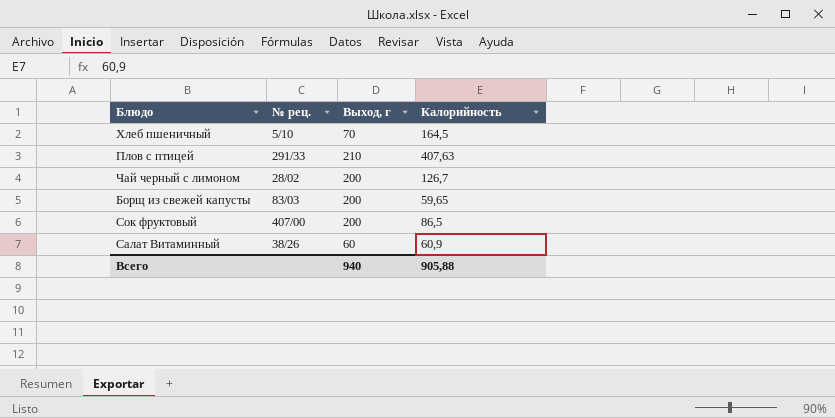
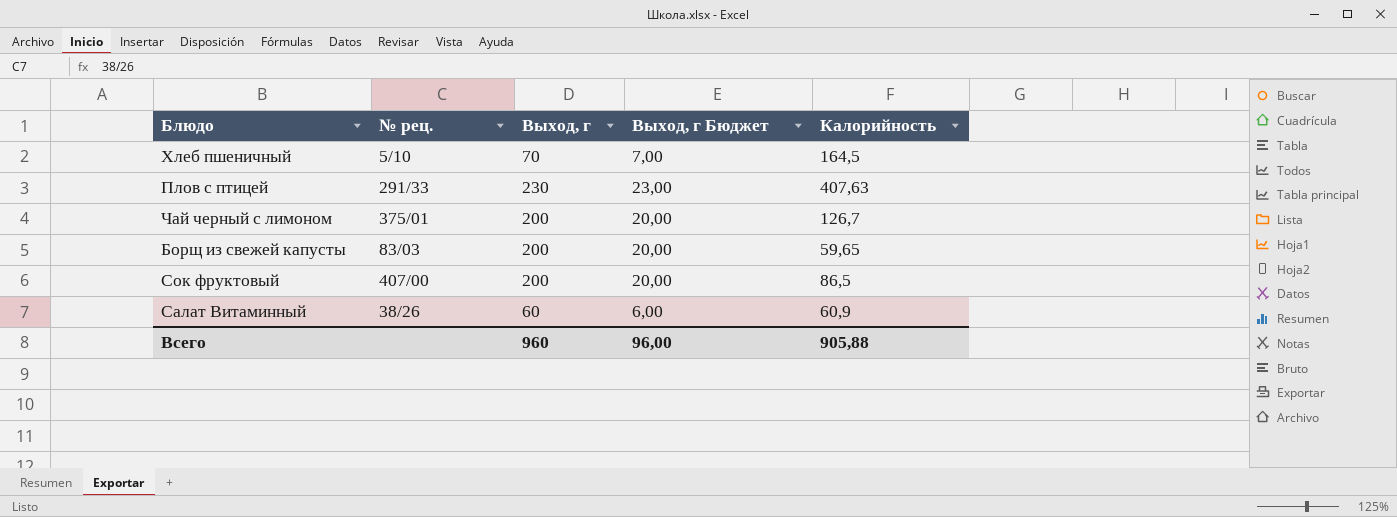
column Выход, г Бюджет | formula: none -> [Выход, г] * 0,1
Плов с птицей | Выход, г: 210 -> 230
Чай черный с лимоном | № рец.: 28/02 -> 375/01
Всего | Выход, г: 940 -> 960

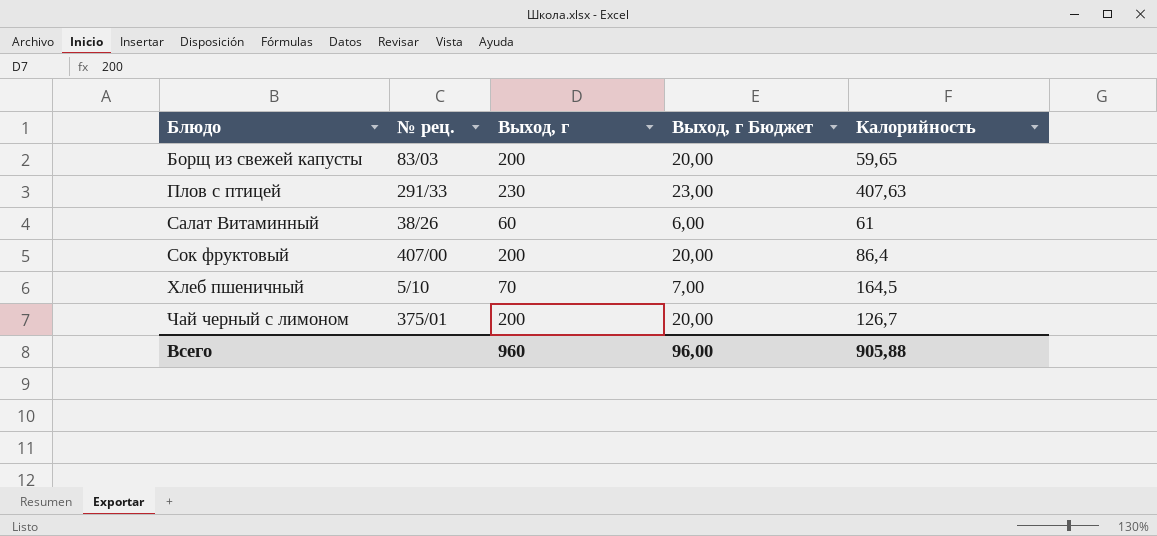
row order: none -> Блюдо ascending
Салат Витаминный | Калорийность: 60,9 -> 61
Сок фруктовый | Калорийность: 86,5 -> 86,4

